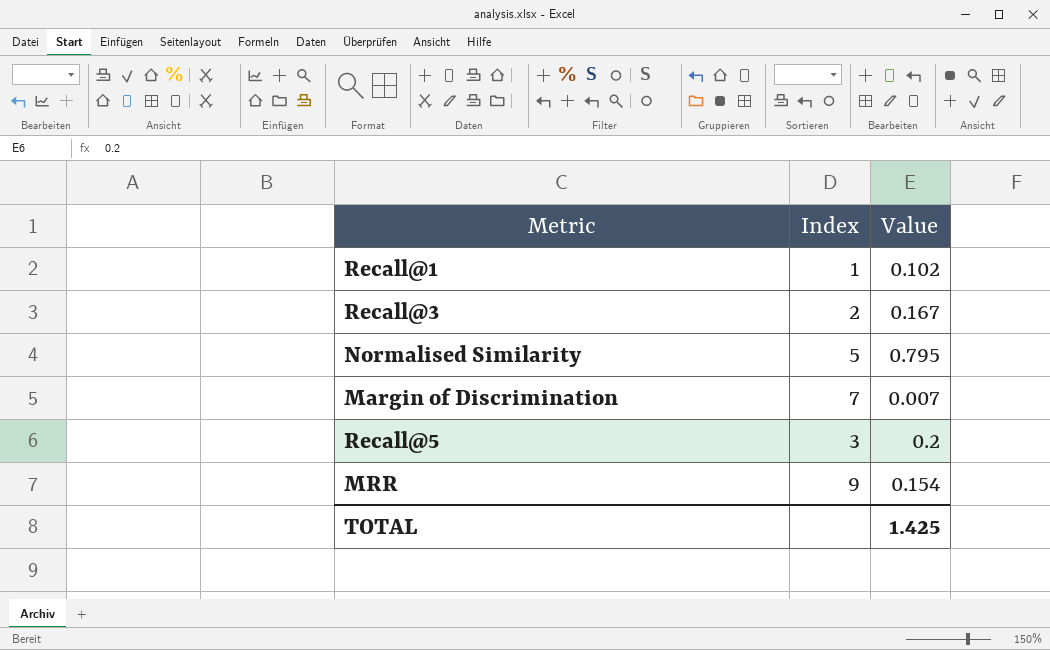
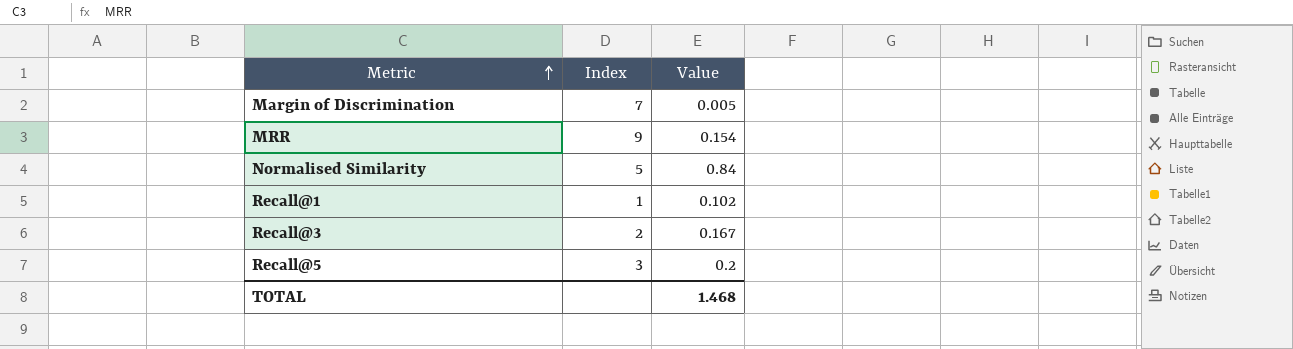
row order: none -> Metric ascending
Margin of Discrimination | Value: 0.007 -> 0.005
Normalised Similarity | Value: 0.795 -> 0.84
TOTAL | Value: 1.425 -> 1.468

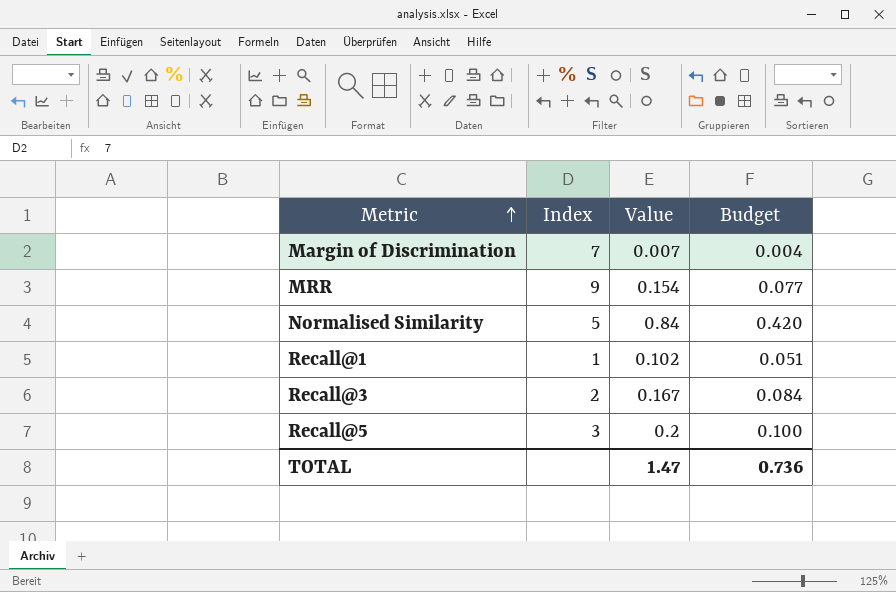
column Budget | formula: none -> [Value] * 0.5
Margin of Discrimination | Value: 0.005 -> 0.007
TOTAL | Value: 1.468 -> 1.47

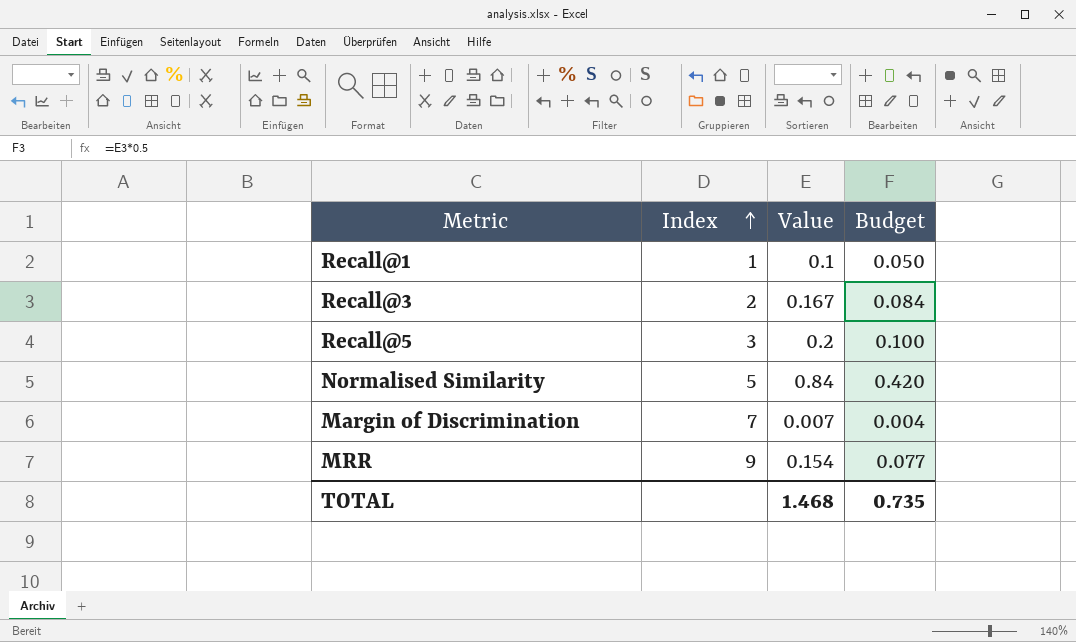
row order: Metric ascending -> Index ascending
Recall@1 | Value: 0.102 -> 0.1
Recall@1 | Budget: 0.051 -> 0.050
TOTAL | Value: 1.47 -> 1.468
TOTAL | Budget: 0.736 -> 0.735

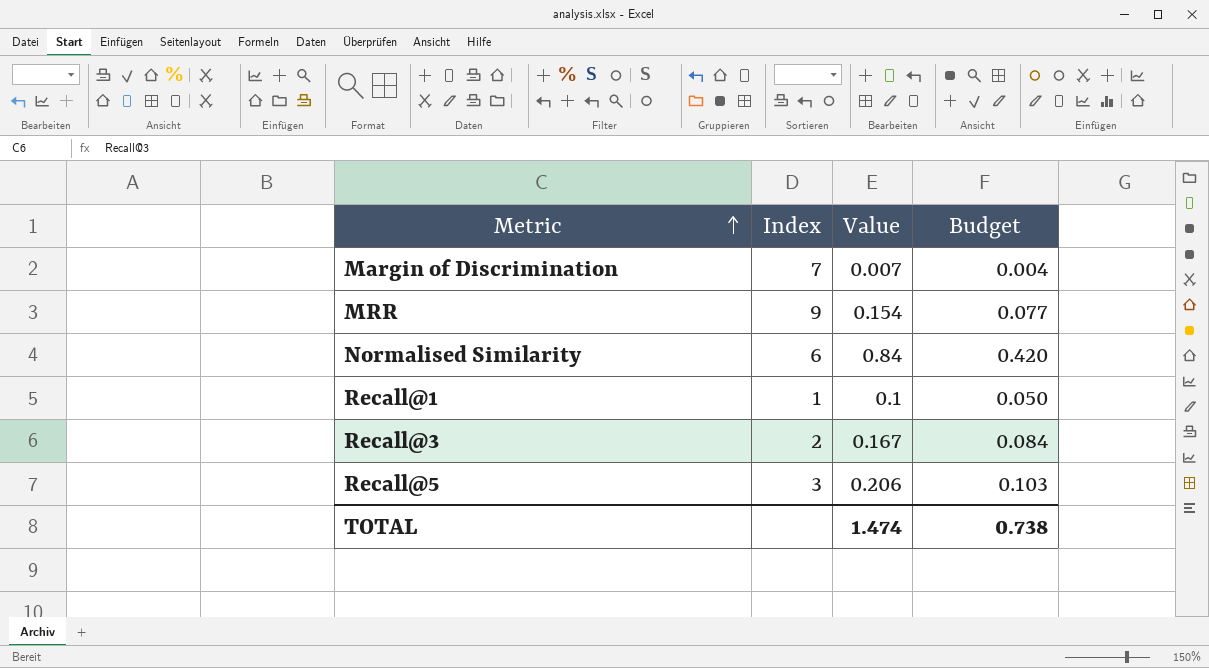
row order: Index ascending -> Metric ascending
Normalised Similarity | Index: 5 -> 6
Recall@5 | Value: 0.2 -> 0.206
Recall@5 | Budget: 0.100 -> 0.103
TOTAL | Value: 1.468 -> 1.474
TOTAL | Budget: 0.735 -> 0.738

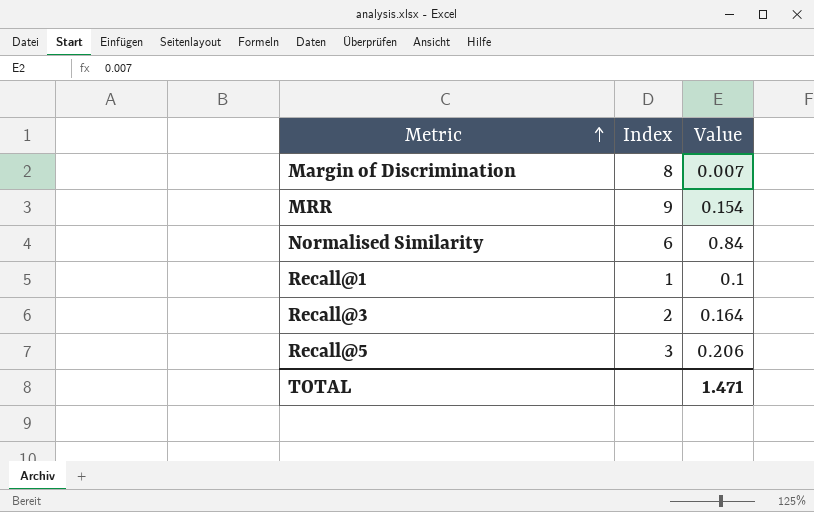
column Budget | formula: [Value] * 0.5 -> none
Margin of Discrimination | Index: 7 -> 8
Recall@3 | Value: 0.167 -> 0.164
TOTAL | Value: 1.474 -> 1.471

